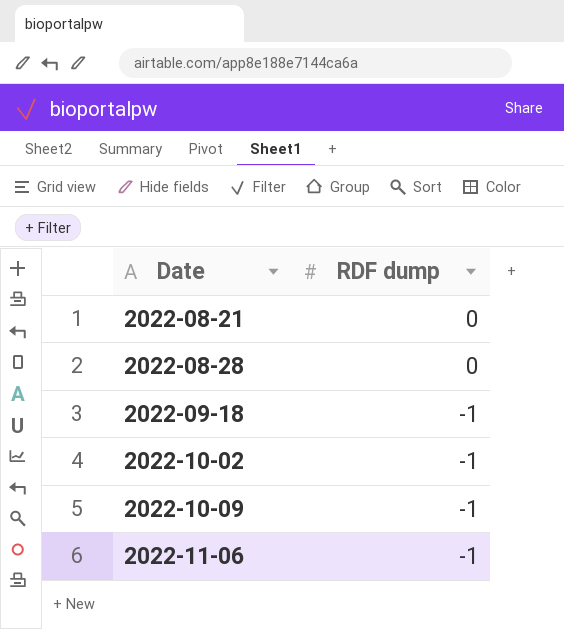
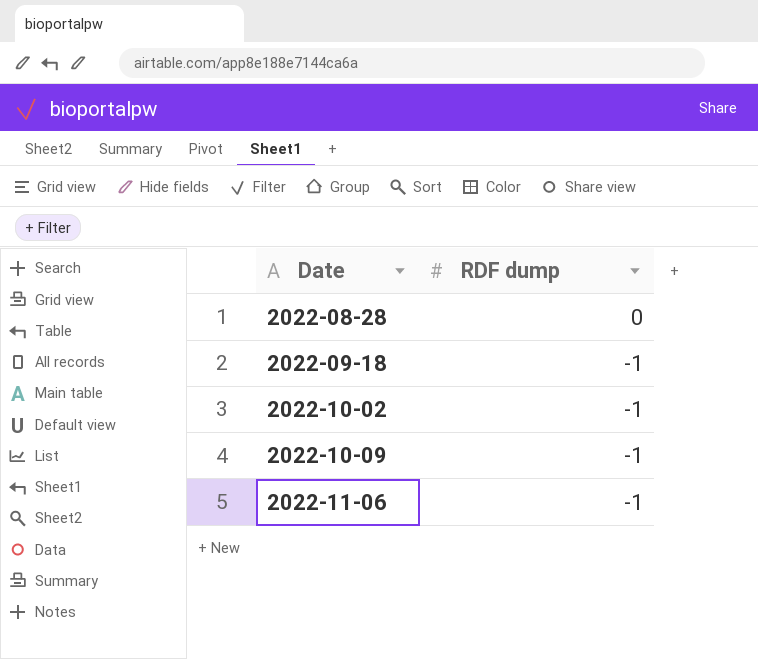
row 2022-08-21: 0 -> none

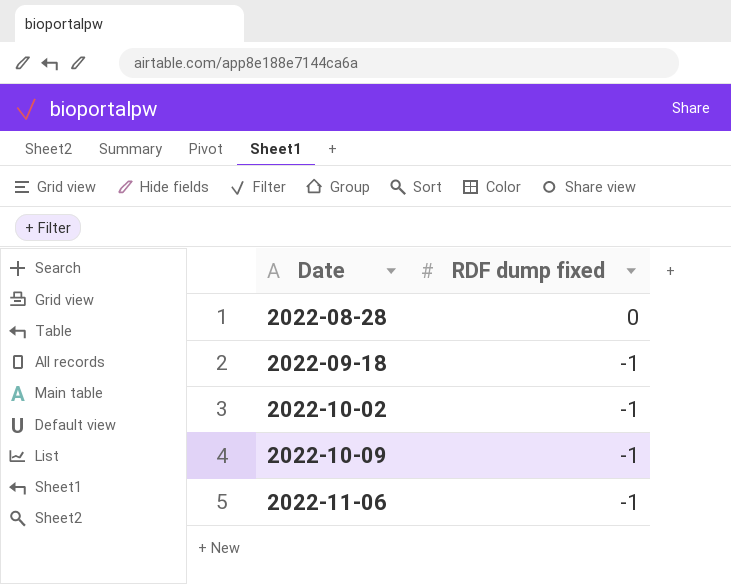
column name: RDF dump -> RDF dump fixed

